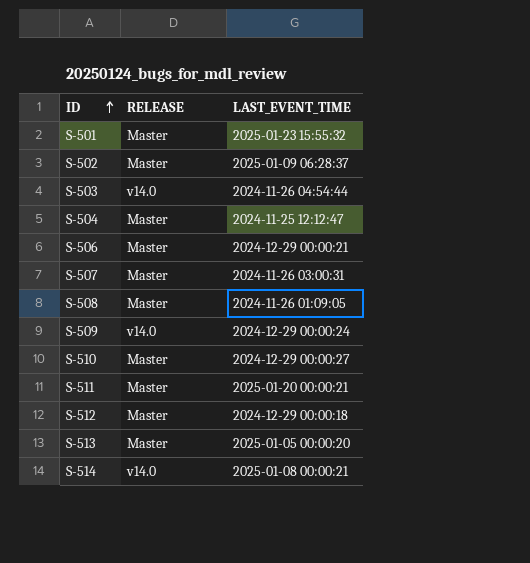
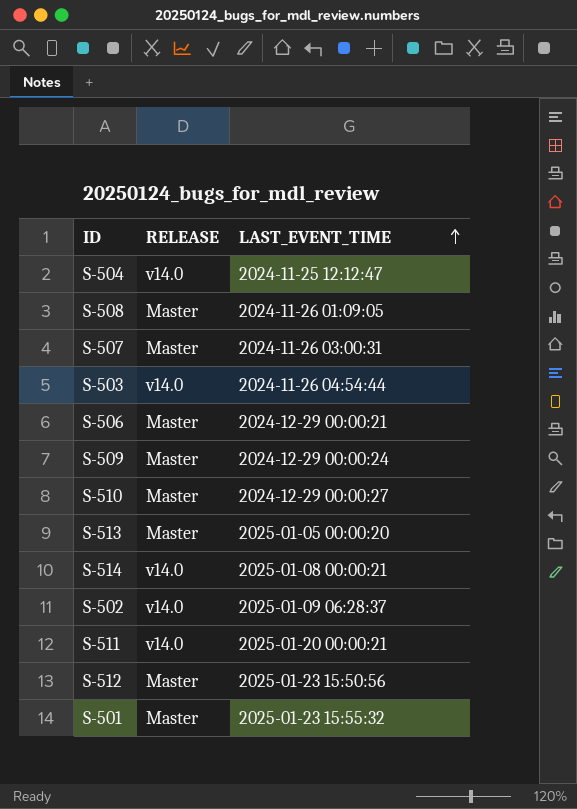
row order: ID ascending -> LAST_EVENT_TIME ascending
S-504 | RELEASE: Master -> v14.0
S-509 | RELEASE: v14.0 -> Master
S-502 | RELEASE: Master -> v14.0
S-511 | RELEASE: Master -> v14.0
S-512 | LAST_EVENT_TIME: 2024-12-29 00:00:18 -> 2025-01-23 15:50:56

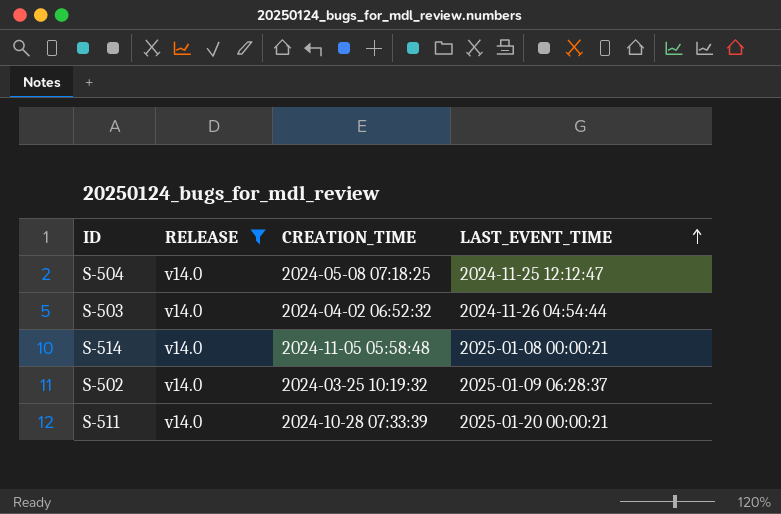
filter: none -> RELEASE = v14.0
column CREATION_TIME | position: none -> 3

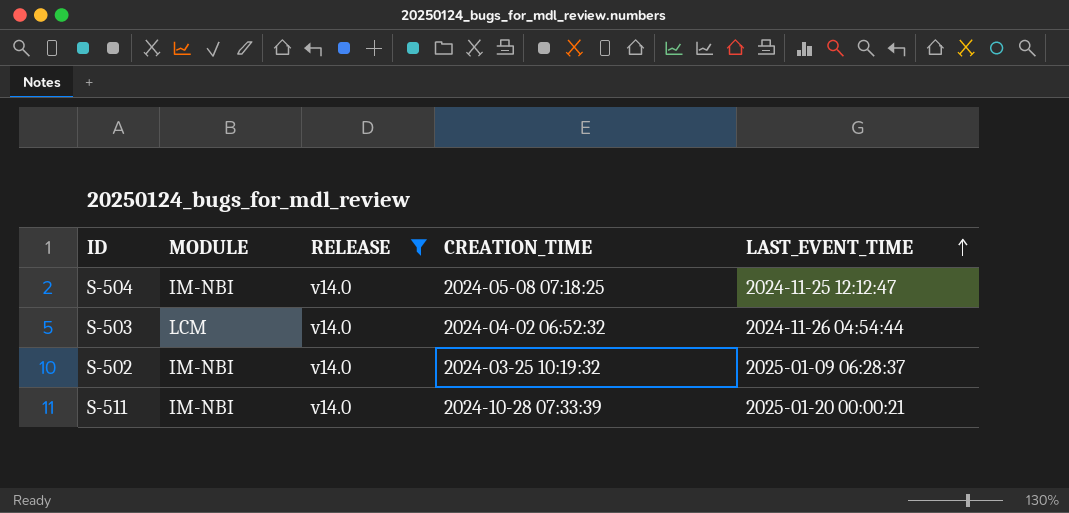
column MODULE | position: none -> 2
row S-514: v14.0 | 2024-11-05 05:58:48 | 2025-01-08 00:00:21 -> none

